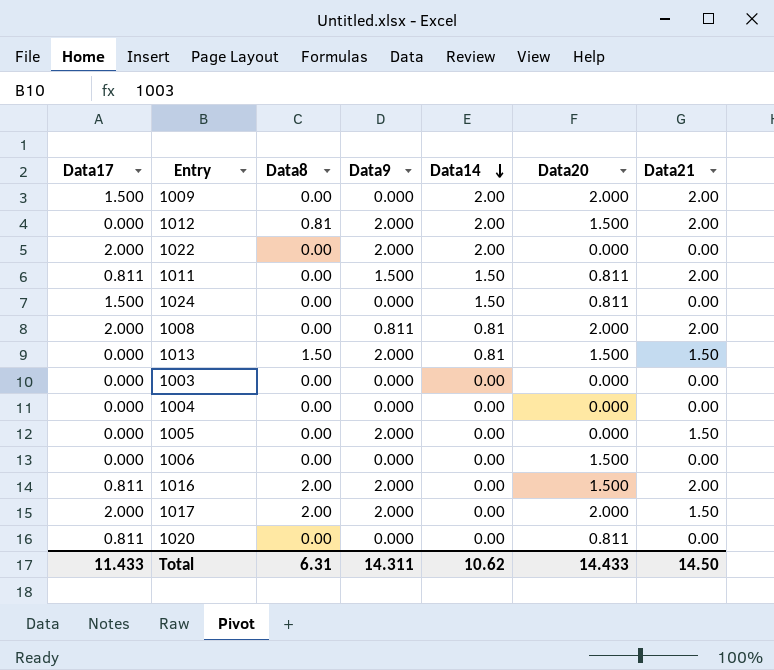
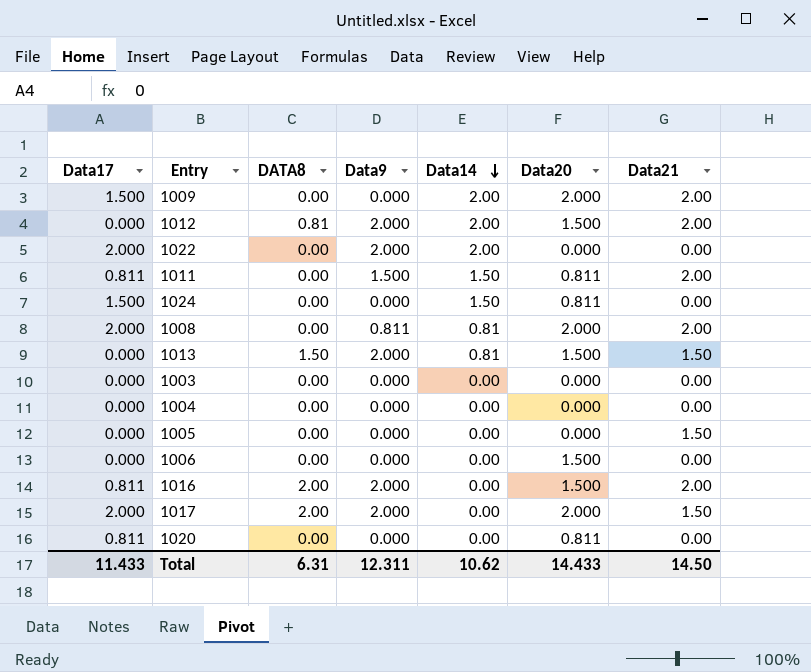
column name: Data8 -> DATA8
1005 | Data9: 2.000 -> 0.000
Total | Data9: 14.311 -> 12.311

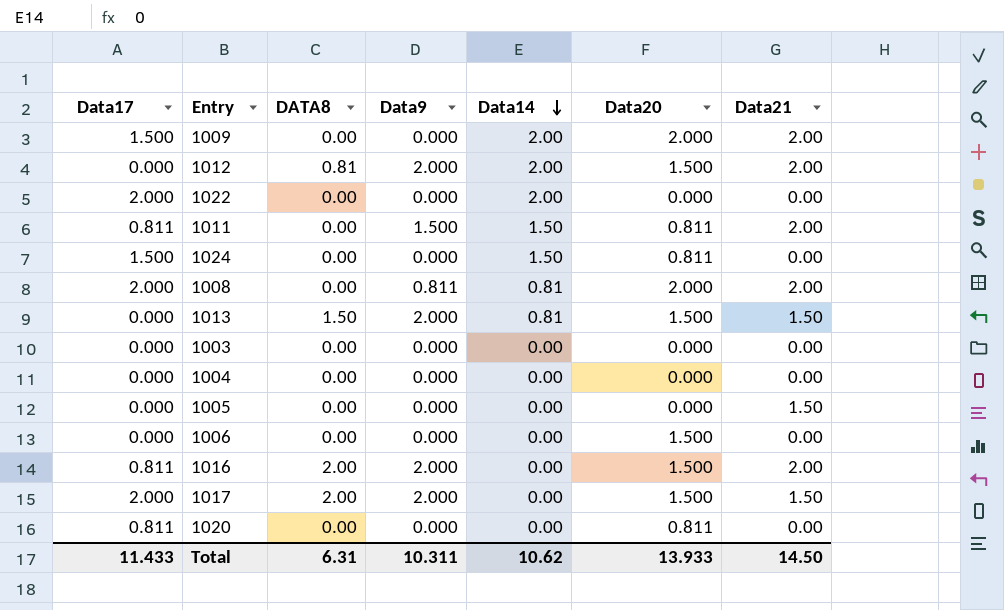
1022 | Data9: 2.000 -> 0.000
1017 | Data20: 2.000 -> 1.500
Total | Data9: 12.311 -> 10.311
Total | Data20: 14.433 -> 13.933

